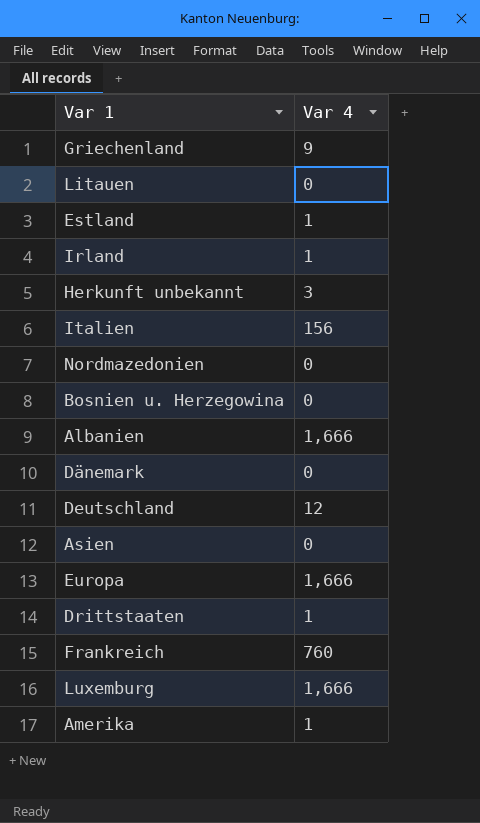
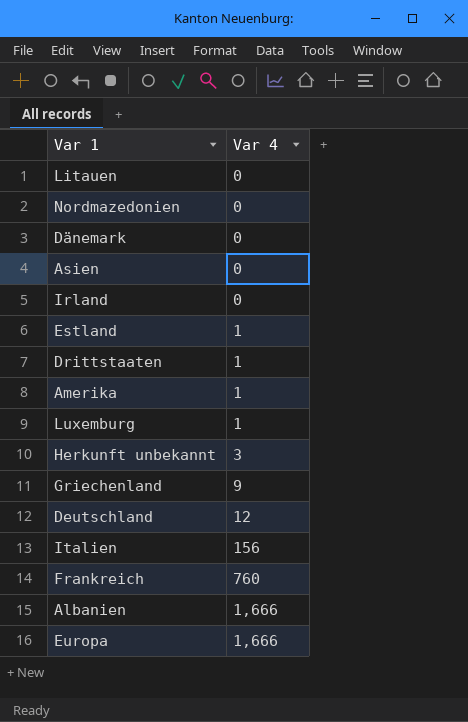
row order: none -> Var 4 ascending
row Bosnien u. Herzegowina: 0 -> none
Irland | Var 4: 1 -> 0
Luxemburg | Var 4: 1,666 -> 1

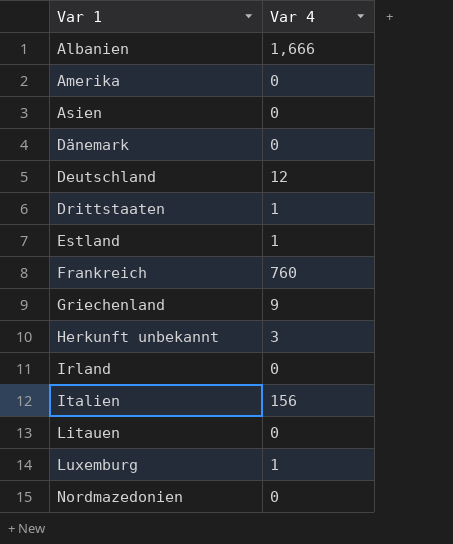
row order: Var 4 ascending -> Var 1 ascending
row Europa: 1,666 -> none
Amerika | Var 4: 1 -> 0

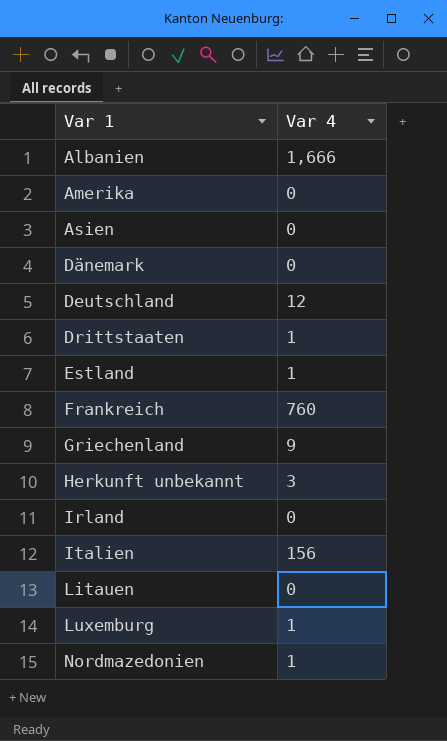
Nordmazedonien | Var 4: 0 -> 1

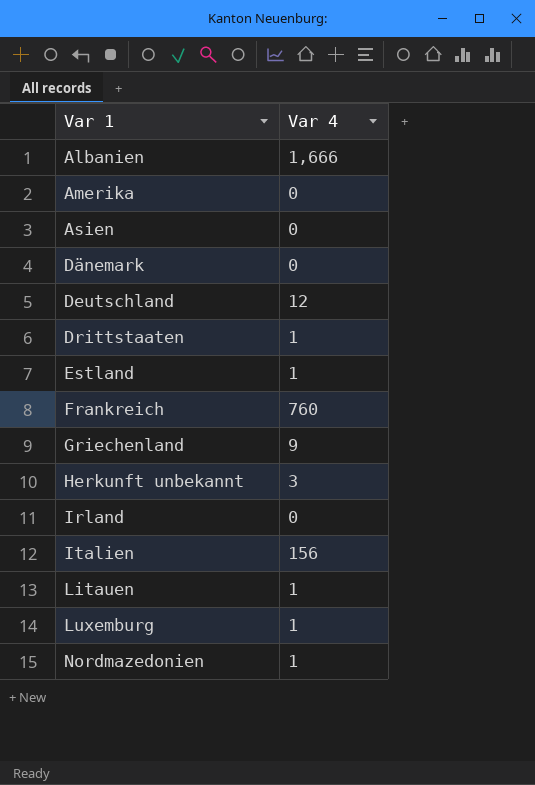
Litauen | Var 4: 0 -> 1

